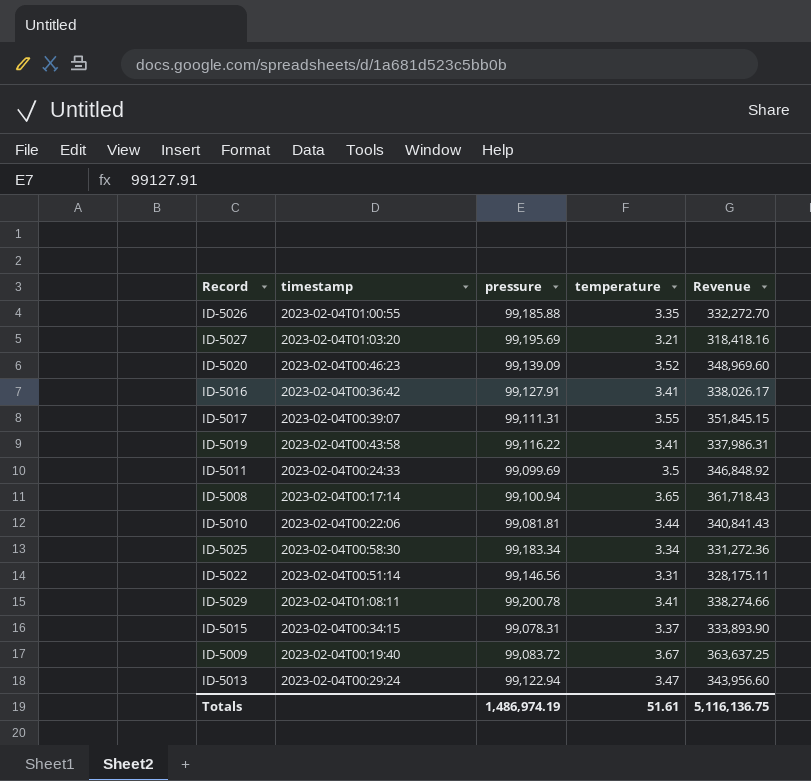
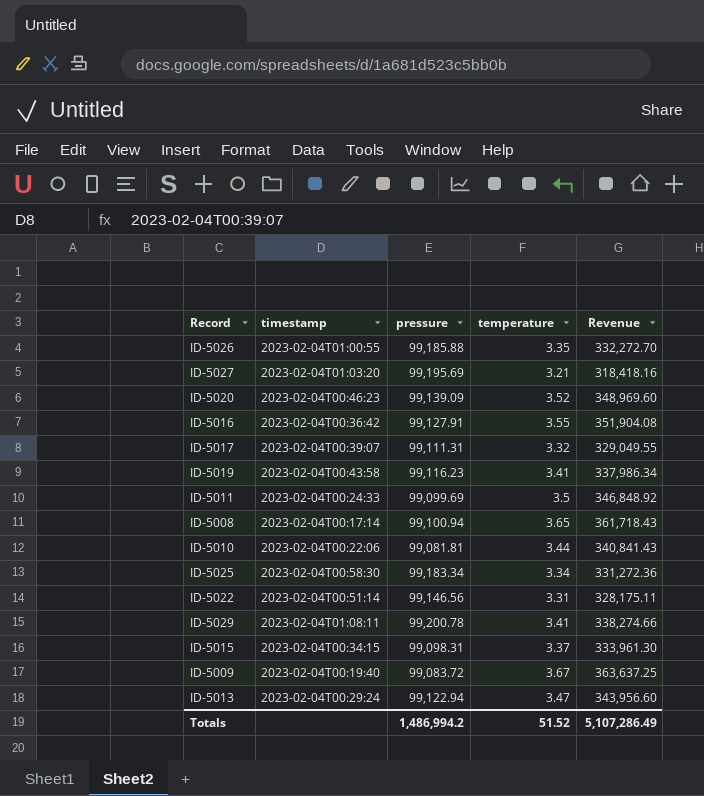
ID-5016 | temperature: 3.41 -> 3.55
ID-5016 | Revenue: 338,026.17 -> 351,904.08
ID-5017 | temperature: 3.55 -> 3.32
ID-5017 | Revenue: 351,845.15 -> 329,049.55
ID-5019 | pressure: 99,116.22 -> 99,116.23
ID-5019 | Revenue: 337,986.31 -> 337,986.34
ID-5015 | pressure: 99,078.31 -> 99,098.31
ID-5015 | Revenue: 333,893.90 -> 333,961.30
Totals | pressure: 1,486,974.19 -> 1,486,994.2
Totals | temperature: 51.61 -> 51.52
Totals | Revenue: 5,116,136.75 -> 5,107,286.49

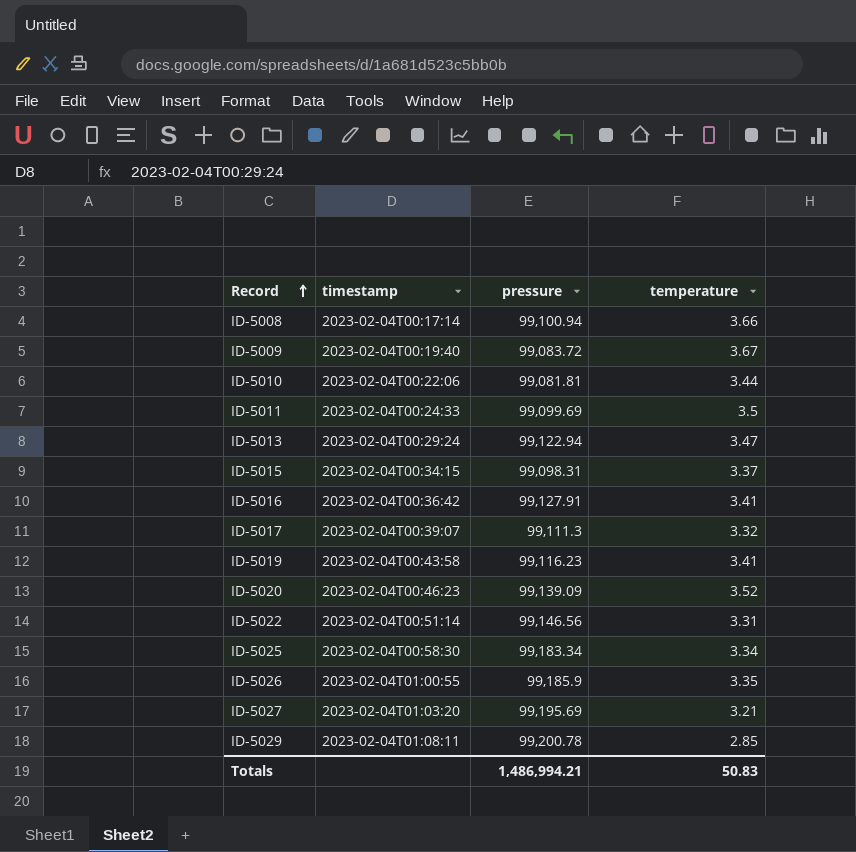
row order: none -> Record ascending
column Revenue | formula: [pressure] * [temperature] -> none
ID-5008 | temperature: 3.65 -> 3.66
ID-5016 | temperature: 3.55 -> 3.41
ID-5017 | pressure: 99,111.31 -> 99,111.3
ID-5026 | pressure: 99,185.88 -> 99,185.9
ID-5029 | temperature: 3.41 -> 2.85
Totals | pressure: 1,486,994.2 -> 1,486,994.21
Totals | temperature: 51.52 -> 50.83

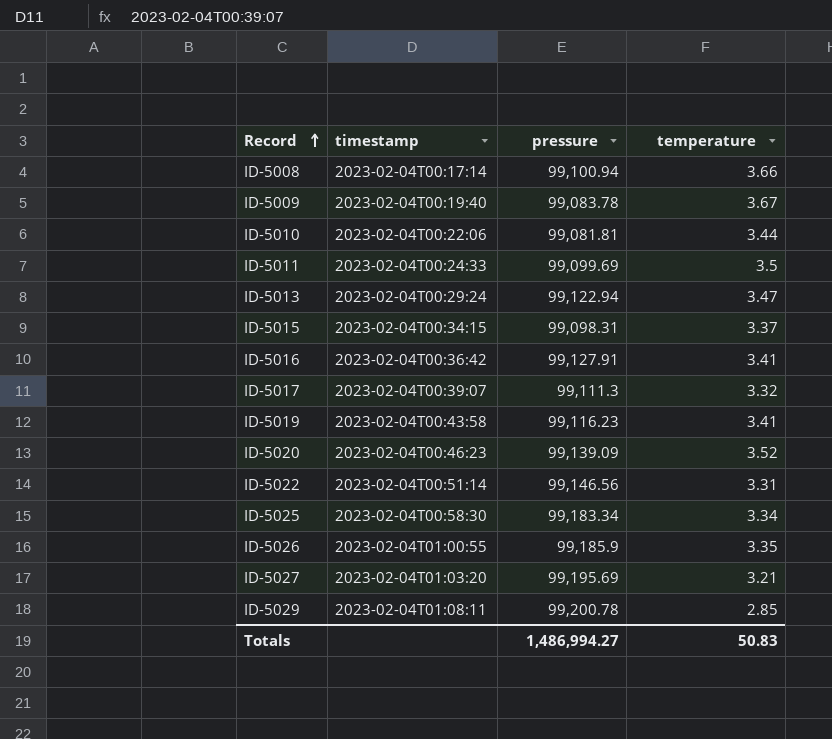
ID-5009 | pressure: 99,083.72 -> 99,083.78
Totals | pressure: 1,486,994.21 -> 1,486,994.27

